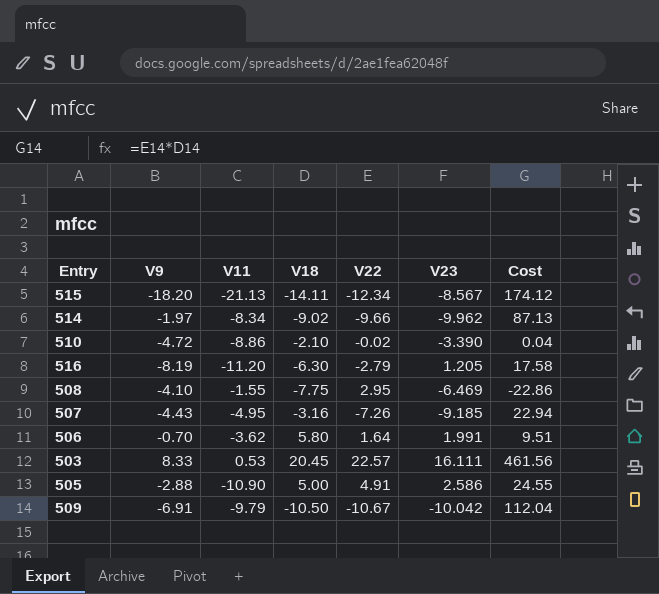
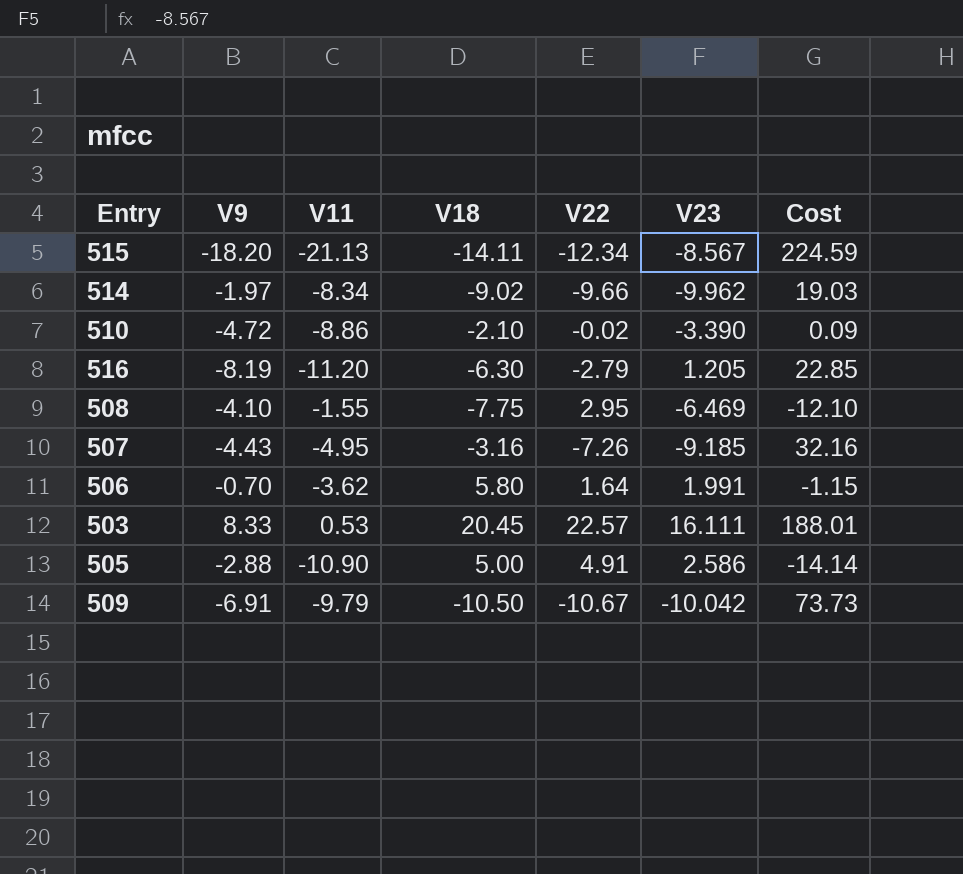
column Cost | formula: [V18] * [V22] -> [V9] * [V22]

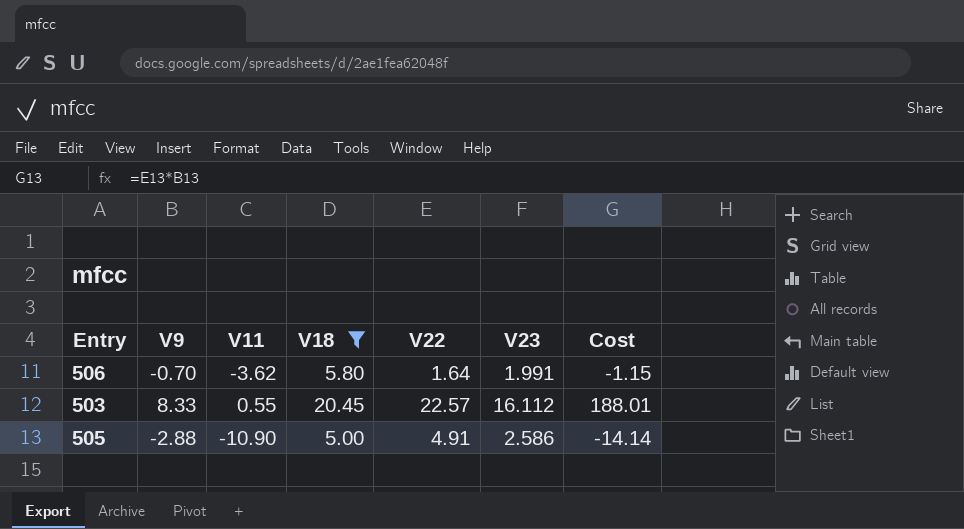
filter: none -> V18 >= 5.00
503 | V11: 0.53 -> 0.55
503 | V23: 16.111 -> 16.112

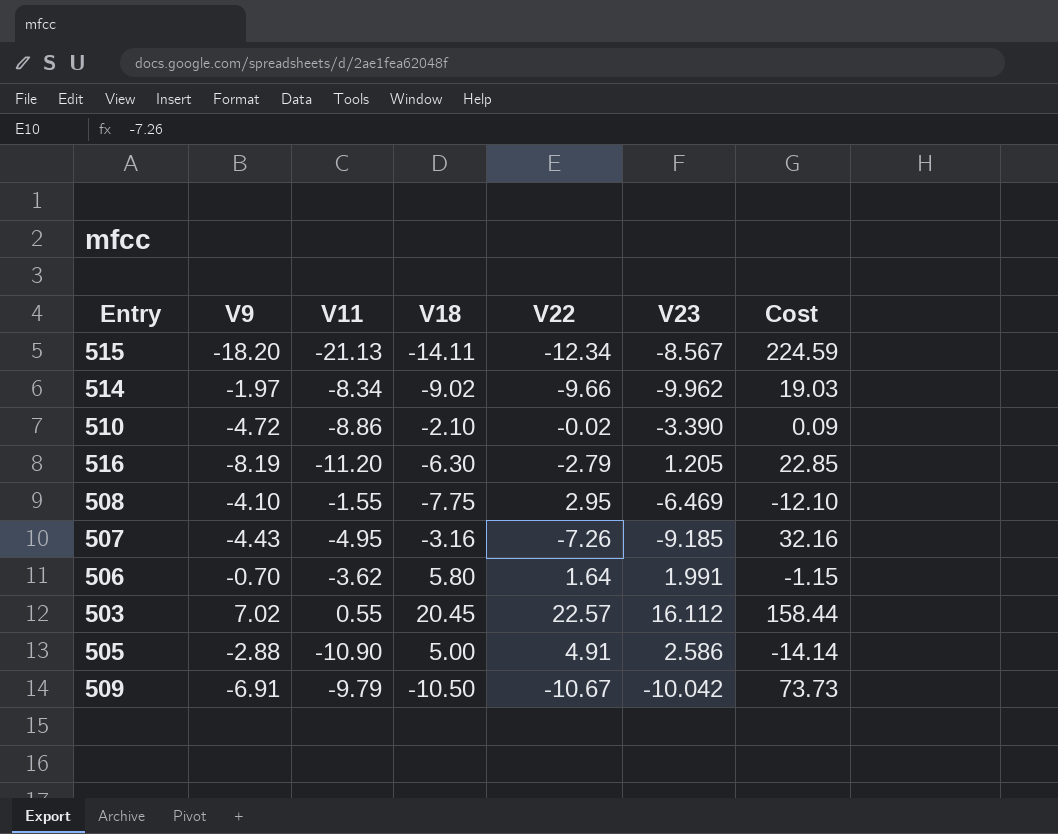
filter: V18 >= 5.00 -> none
503 | V9: 8.33 -> 7.02
503 | Cost: 188.01 -> 158.44

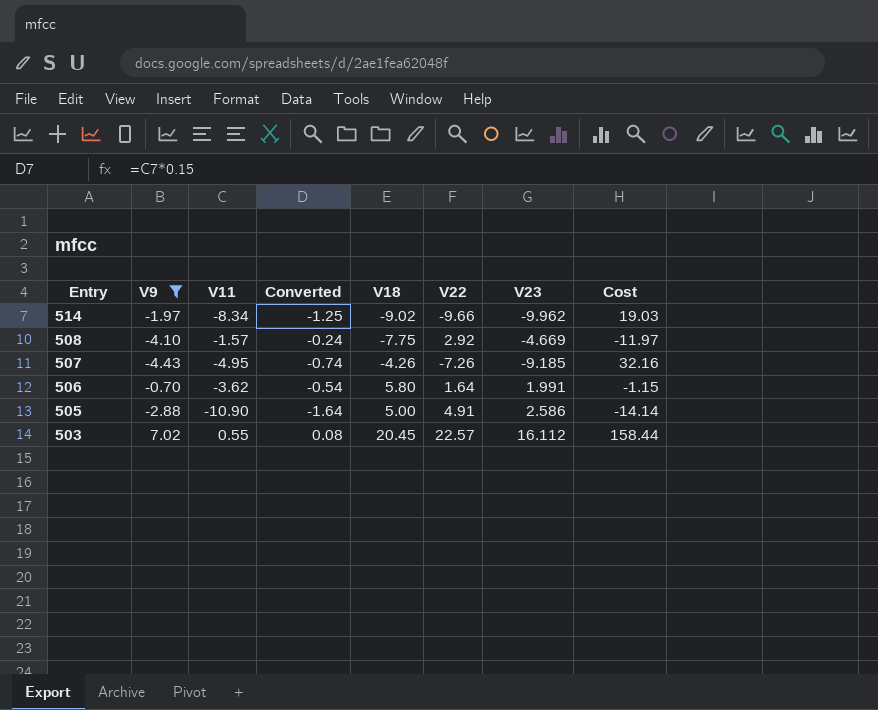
filter: none -> V9 >= -4.43
row order: none -> Entry descending
column Converted | formula: none -> [V11] * 0.15
508 | V11: -1.55 -> -1.57
508 | V22: 2.95 -> 2.92
508 | V23: -6.469 -> -4.669
508 | Cost: -12.10 -> -11.97
507 | V18: -3.16 -> -4.26

